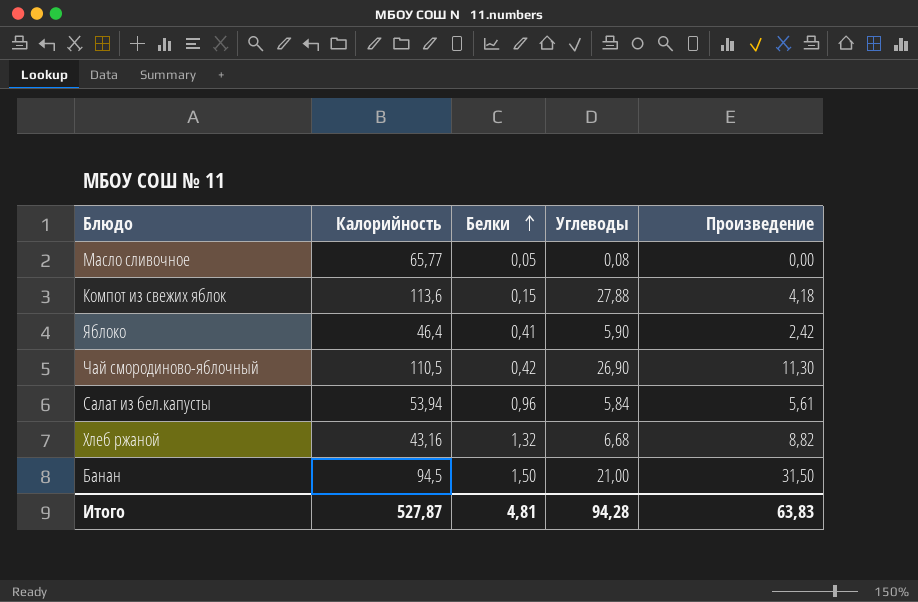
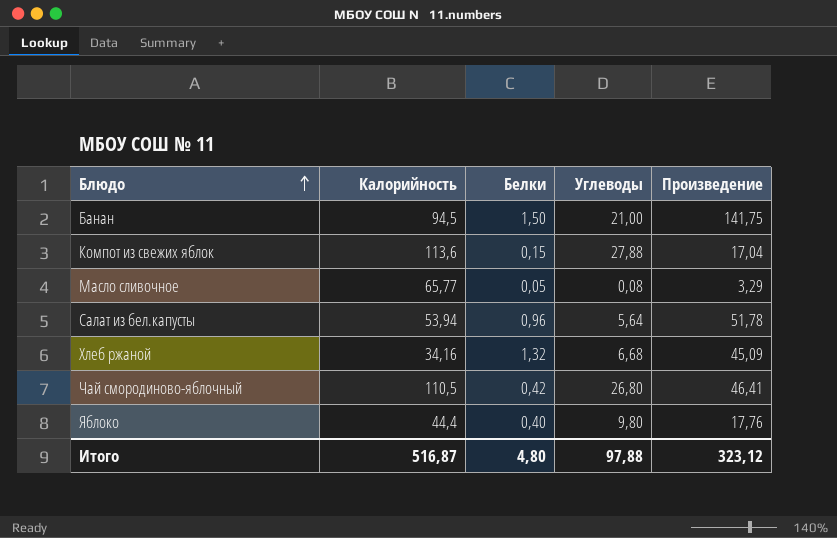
row order: Белки ascending -> Блюдо ascending
column Произведение | formula: [Белки] * [Углеводы] -> [Калорийность] * [Белки]
Салат из бел.капусты | Углеводы: 5,84 -> 5,64
Хлеб ржаной | Калорийность: 43,16 -> 34,16
Чай смородиново-яблочный | Углеводы: 26,90 -> 26,80
Яблоко | Калорийность: 46,4 -> 44,4
Яблоко | Белки: 0,41 -> 0,40
Яблоко | Углеводы: 5,90 -> 9,80
Итого | Калорийность: 527,87 -> 516,87
Итого | Белки: 4,81 -> 4,80
Итого | Углеводы: 94,28 -> 97,88
Итого | Произведение: 63,83 -> 323,12

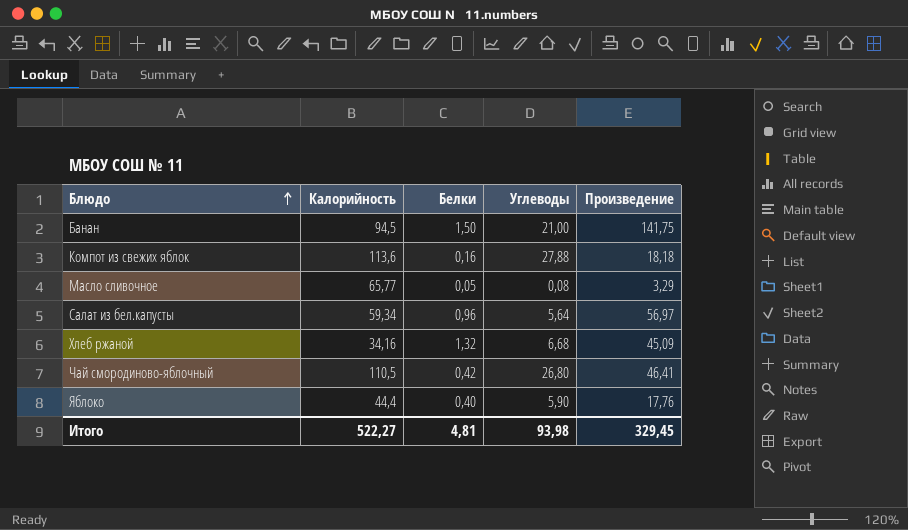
Компот из свежих яблок | Белки: 0,15 -> 0,16
Компот из свежих яблок | Произведение: 17,04 -> 18,18
Салат из бел.капусты | Калорийность: 53,94 -> 59,34
Салат из бел.капусты | Произведение: 51,78 -> 56,97
Яблоко | Углеводы: 9,80 -> 5,90
Итого | Калорийность: 516,87 -> 522,27
Итого | Белки: 4,80 -> 4,81
Итого | Углеводы: 97,88 -> 93,98
Итого | Произведение: 323,12 -> 329,45

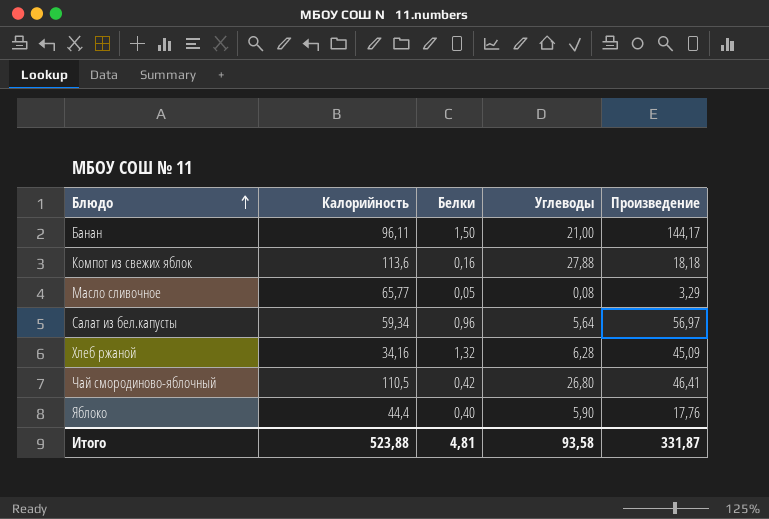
Банан | Калорийность: 94,5 -> 96,11
Банан | Произведение: 141,75 -> 144,17
Хлеб ржаной | Углеводы: 6,68 -> 6,28
Итого | Калорийность: 522,27 -> 523,88
Итого | Углеводы: 93,98 -> 93,58
Итого | Произведение: 329,45 -> 331,87

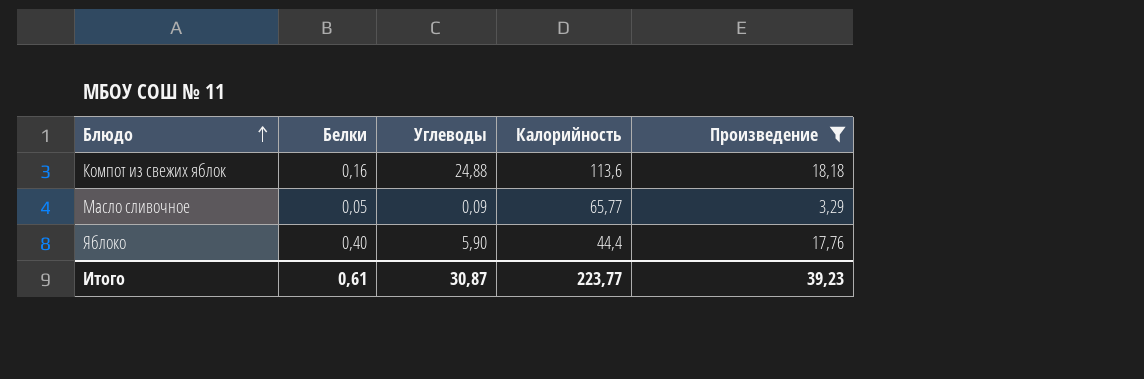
filter: none -> Произведение <= 18,18
column Калорийность | position: 2 -> 4
Компот из свежих яблок | Углеводы: 27,88 -> 24,88
Масло сливочное | Углеводы: 0,08 -> 0,09
Итого | Белки: 4,81 -> 0,61
Итого | Углеводы: 93,58 -> 30,87
Итого | Калорийность: 523,88 -> 223,77
Итого | Произведение: 331,87 -> 39,23

